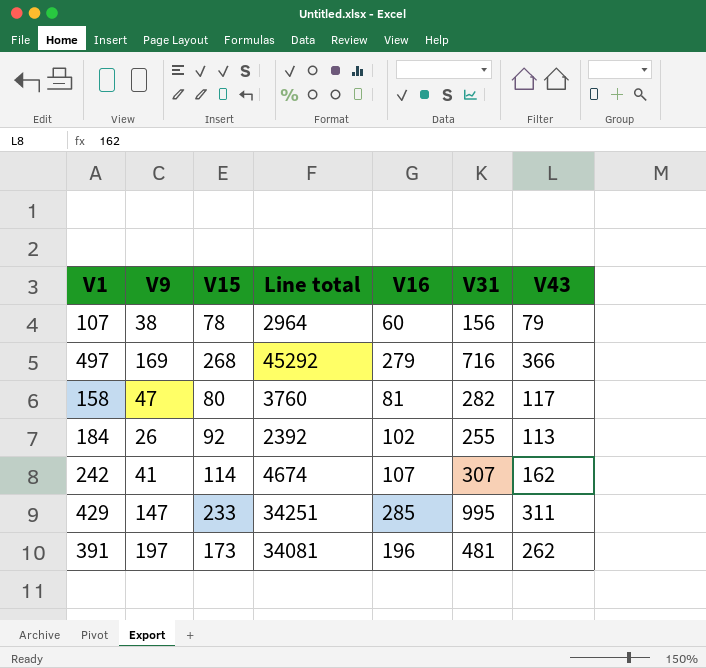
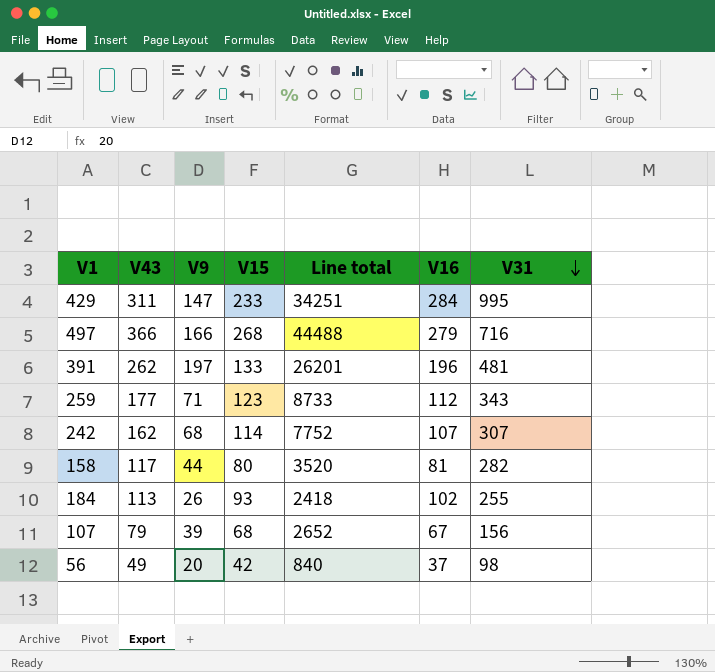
row order: none -> V31 descending
column V43 | position: 7 -> 2
429 | V16: 285 -> 284
497 | V9: 169 -> 166
497 | Line total: 45292 -> 44488
391 | V15: 173 -> 133
391 | Line total: 34081 -> 26201
row 259: none -> 177 | 71 | 123 | 8733 | 112 | 343
242 | V9: 41 -> 68
242 | Line total: 4674 -> 7752
158 | V9: 47 -> 44
158 | Line total: 3760 -> 3520
184 | V15: 92 -> 93
184 | Line total: 2392 -> 2418
107 | V9: 38 -> 39
107 | V15: 78 -> 68
107 | Line total: 2964 -> 2652
107 | V16: 60 -> 67
row 56: none -> 49 | 20 | 42 | 840 | 37 | 98

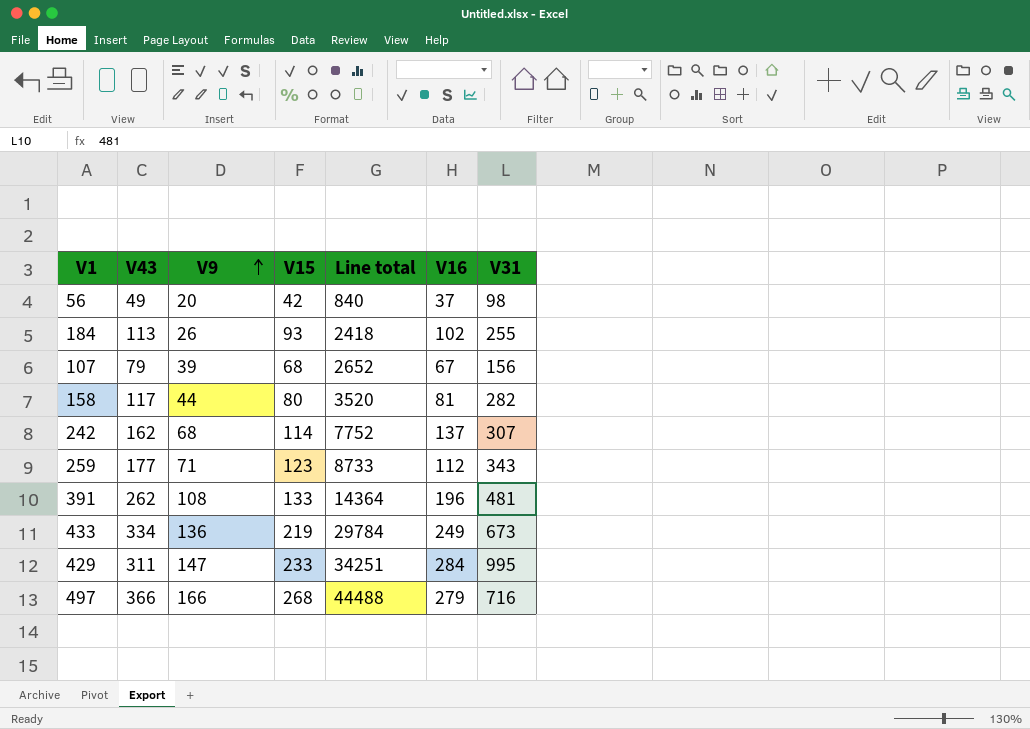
row order: V31 descending -> V9 ascending
242 | V16: 107 -> 137
391 | V9: 197 -> 108
391 | Line total: 26201 -> 14364
row 433: none -> 334 | 136 | 219 | 29784 | 249 | 673

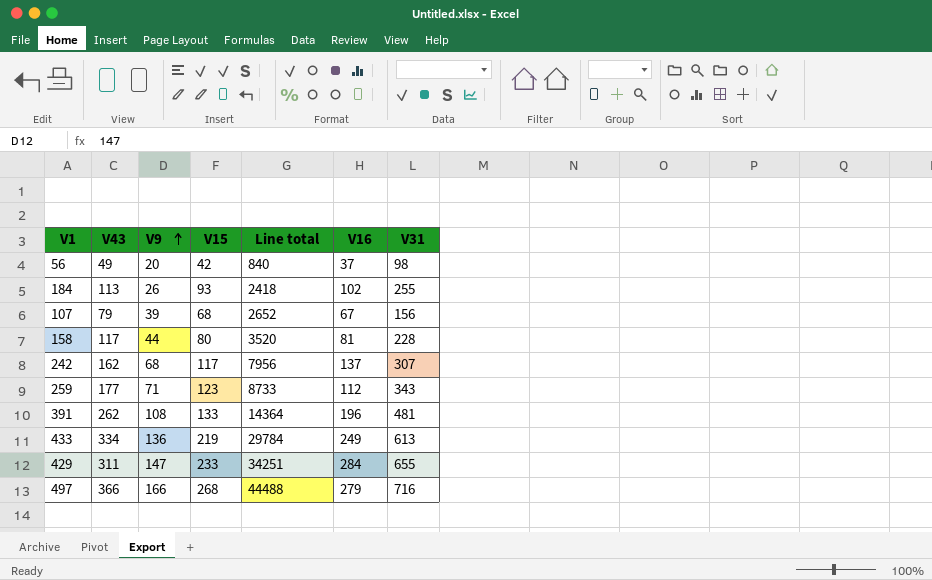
158 | V31: 282 -> 228
242 | V15: 114 -> 117
242 | Line total: 7752 -> 7956
433 | V31: 673 -> 613
429 | V31: 995 -> 655

